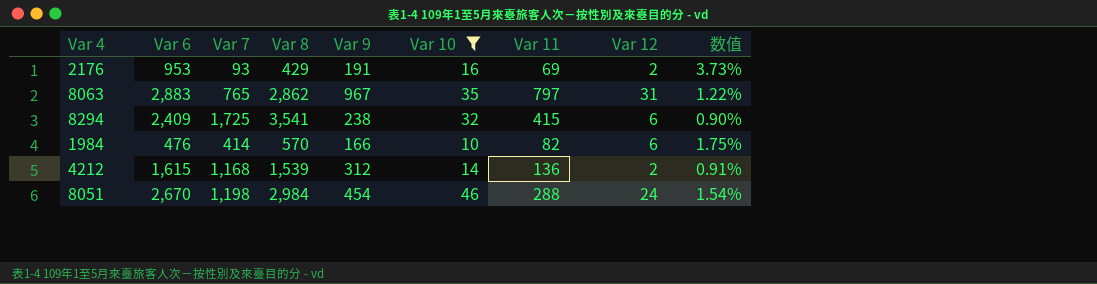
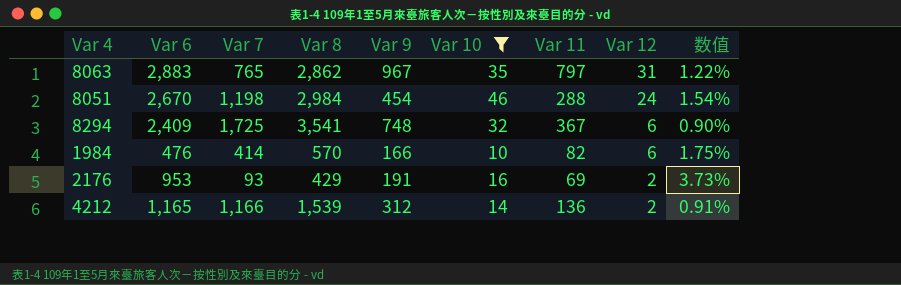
row order: none -> Var 12 descending
8294 | Var 9: 238 -> 748
8294 | Var 11: 415 -> 367
4212 | Var 6: 1,615 -> 1,165
4212 | Var 7: 1,168 -> 1,166

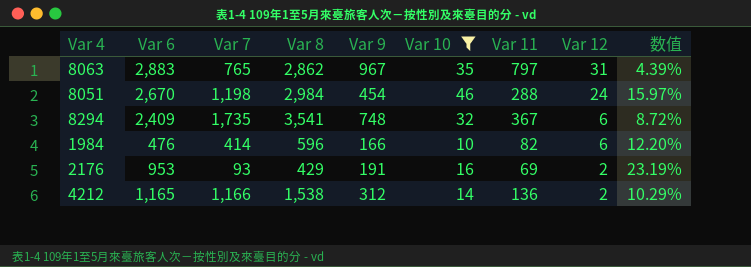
column 数值 | formula: [Var 10] / [Var 8] -> [Var 10] / [Var 11]
8294 | Var 7: 1,725 -> 1,735
1984 | Var 8: 570 -> 596
4212 | Var 8: 1,539 -> 1,538

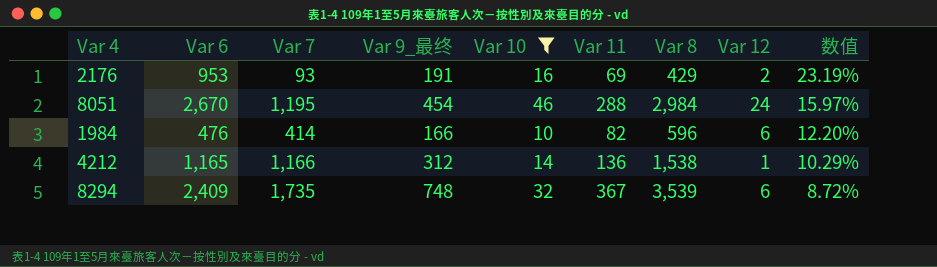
row order: Var 12 descending -> 数值 descending
column name: Var 9 -> Var 9_最终
column Var 8 | position: 4 -> 7
row 8063: 2,883 | 765 | 2,862 | 967 | 35 | 797 | 31 | 4.39% -> none
8051 | Var 7: 1,198 -> 1,195
4212 | Var 12: 2 -> 1
8294 | Var 8: 3,541 -> 3,539

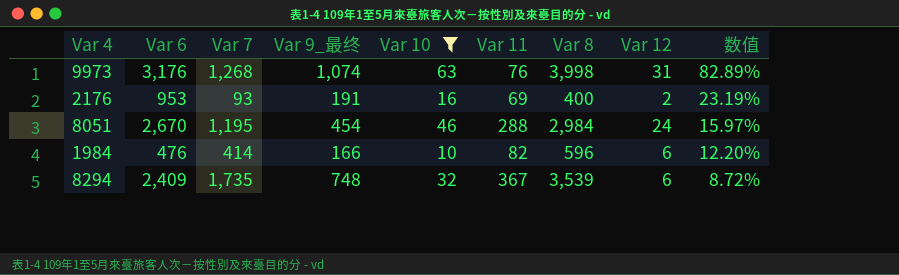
row 4212: 1,165 | 1,166 | 312 | 14 | 136 | 1,538 | 1 | 10.29% -> none
row 9973: none -> 3,176 | 1,268 | 1,074 | 63 | 76 | 3,998 | 31 | 82.89%
2176 | Var 8: 429 -> 400

